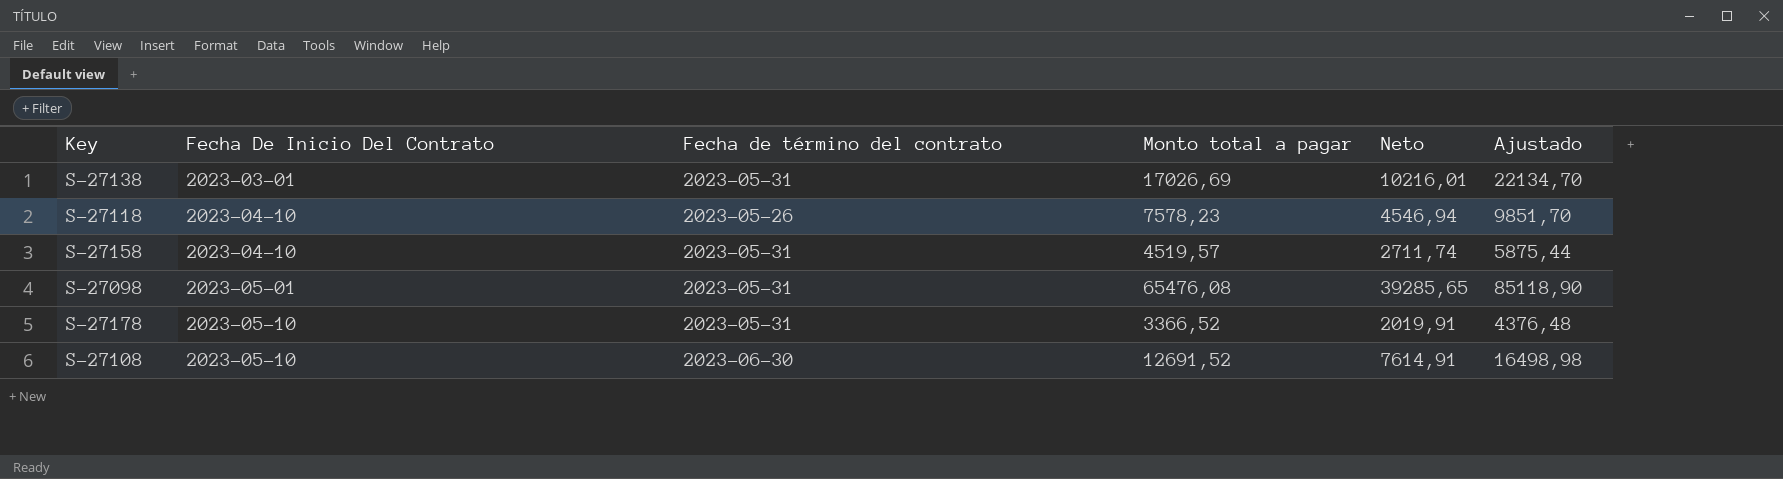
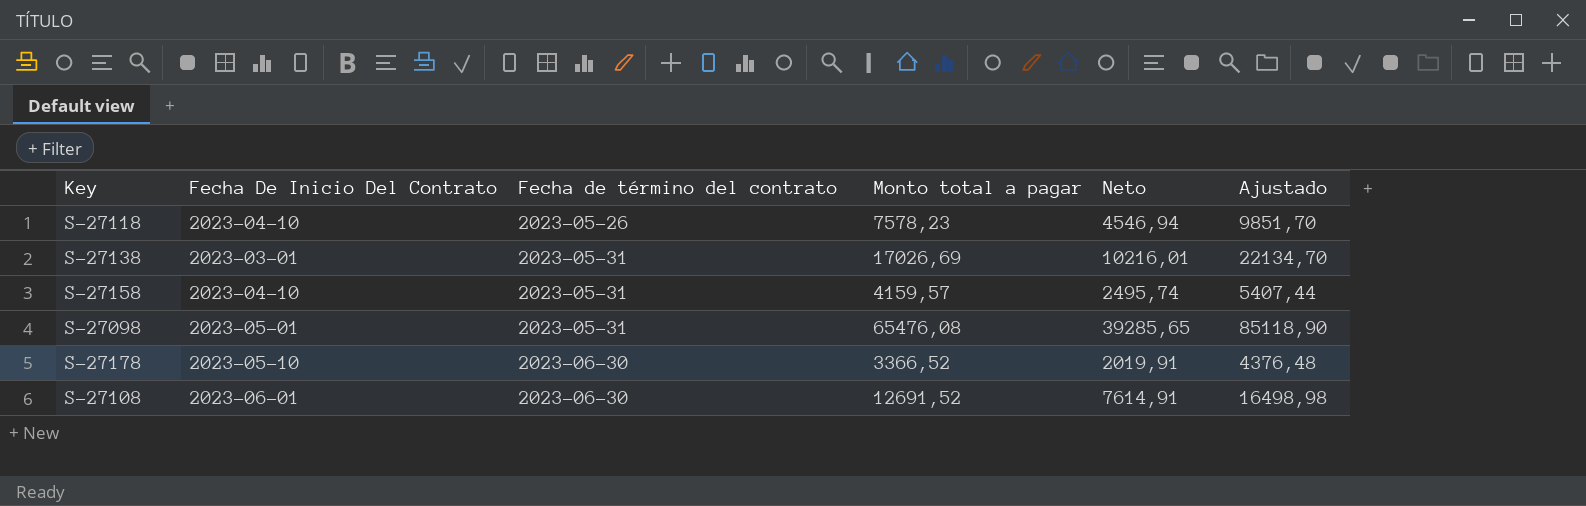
row order: Fecha De Inicio Del Contrato ascending -> Fecha de término del contrato ascending
S-27158 | Monto total a pagar: 4519,57 -> 4159,57
S-27158 | Neto: 2711,74 -> 2495,74
S-27158 | Ajustado: 5875,44 -> 5407,44
S-27178 | Fecha de término del contrato: 2023-05-31 -> 2023-06-30
S-27108 | Fecha De Inicio Del Contrato: 2023-05-10 -> 2023-06-01

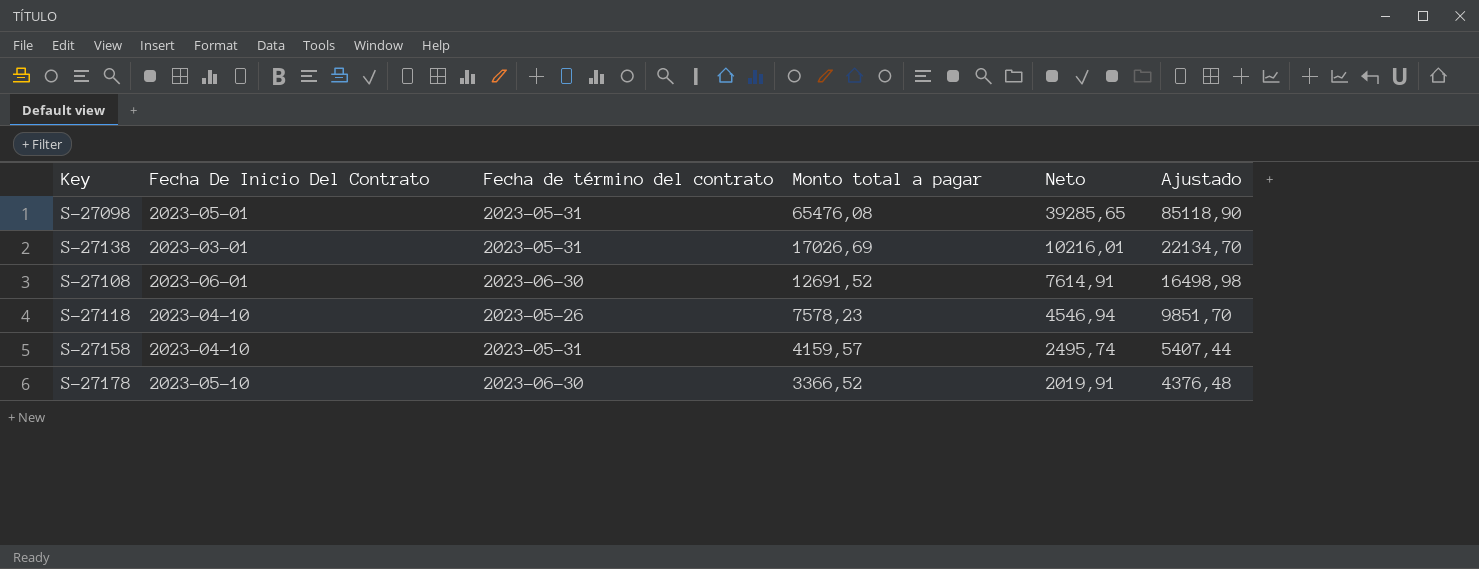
row order: Fecha de término del contrato ascending -> Monto total a pagar descending

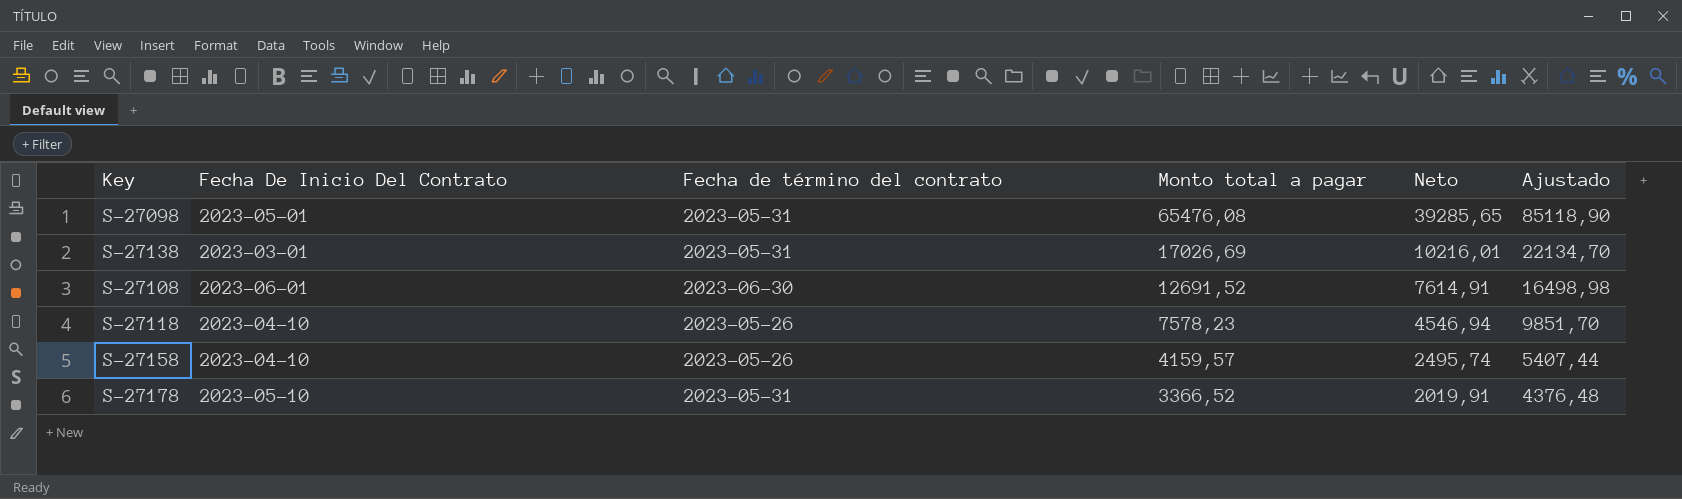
S-27158 | Fecha de término del contrato: 2023-05-31 -> 2023-05-26
S-27178 | Fecha de término del contrato: 2023-06-30 -> 2023-05-31

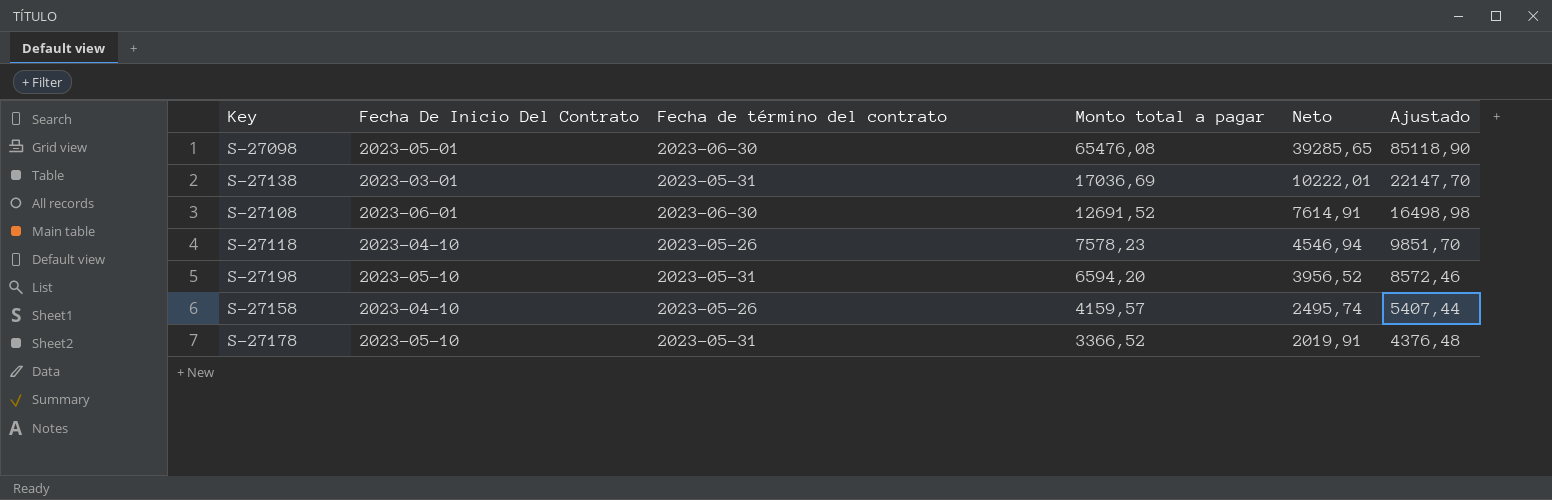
S-27098 | Fecha de término del contrato: 2023-05-31 -> 2023-06-30
S-27138 | Monto total a pagar: 17026,69 -> 17036,69
S-27138 | Neto: 10216,01 -> 10222,01
S-27138 | Ajustado: 22134,70 -> 22147,70
row S-27198: none -> 2023-05-10 | 2023-05-31 | 6594,20 | 3956,52 | 8572,46

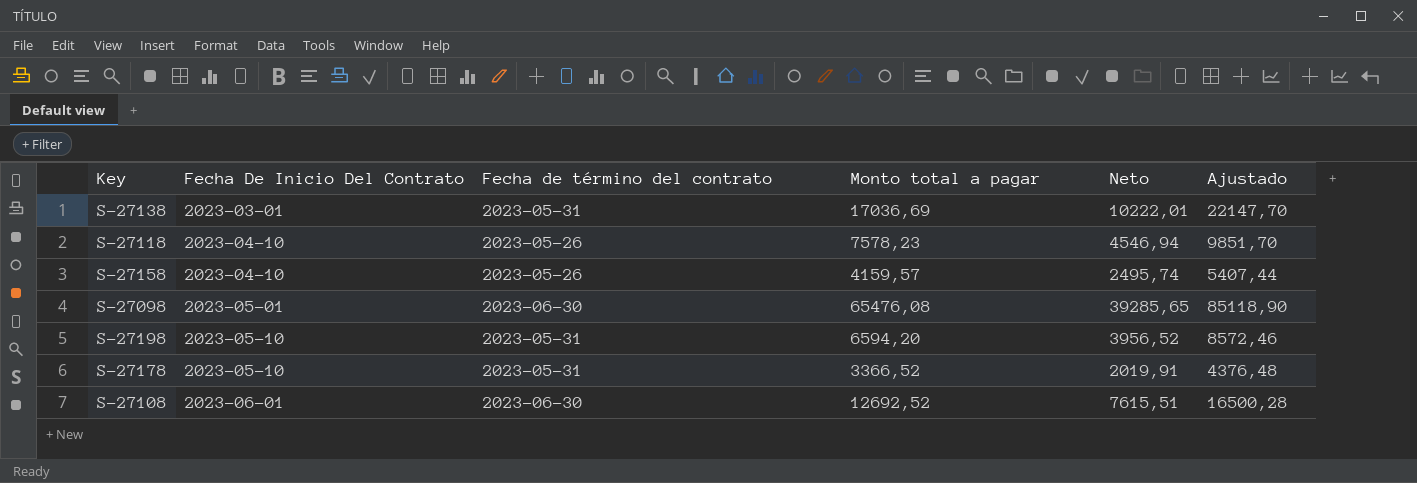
row order: Monto total a pagar descending -> Fecha De Inicio Del Contrato ascending
S-27108 | Monto total a pagar: 12691,52 -> 12692,52
S-27108 | Neto: 7614,91 -> 7615,51
S-27108 | Ajustado: 16498,98 -> 16500,28

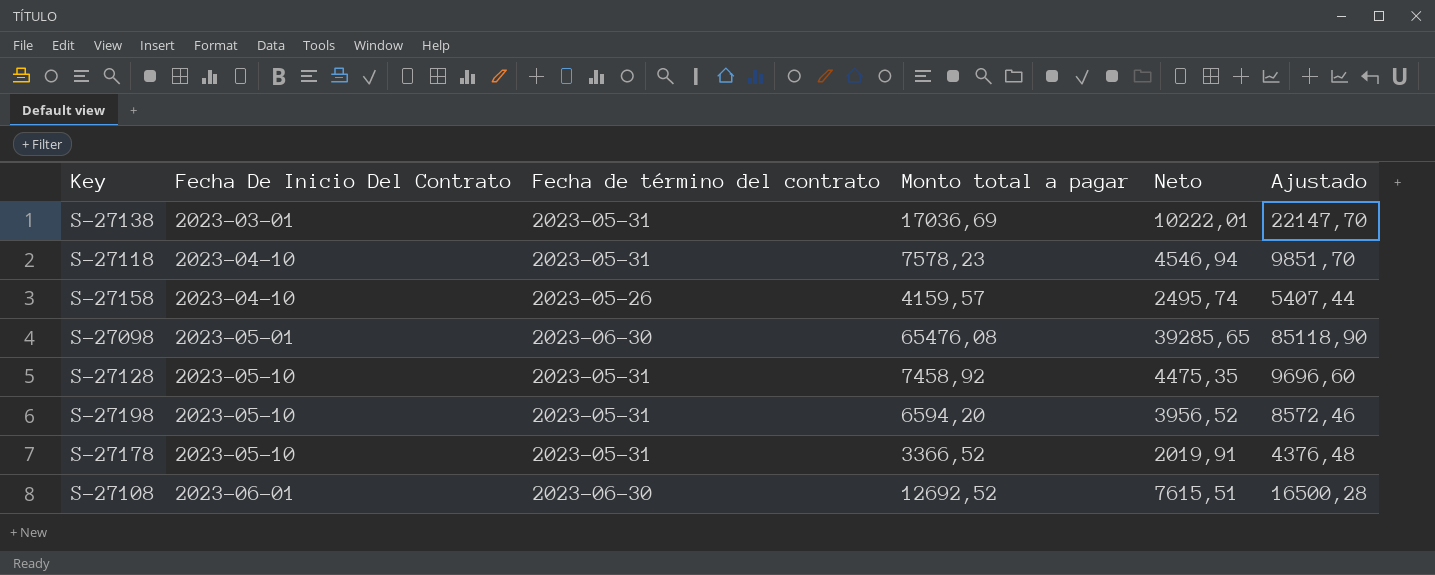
S-27118 | Fecha de término del contrato: 2023-05-26 -> 2023-05-31
row S-27128: none -> 2023-05-10 | 2023-05-31 | 7458,92 | 4475,35 | 9696,60

